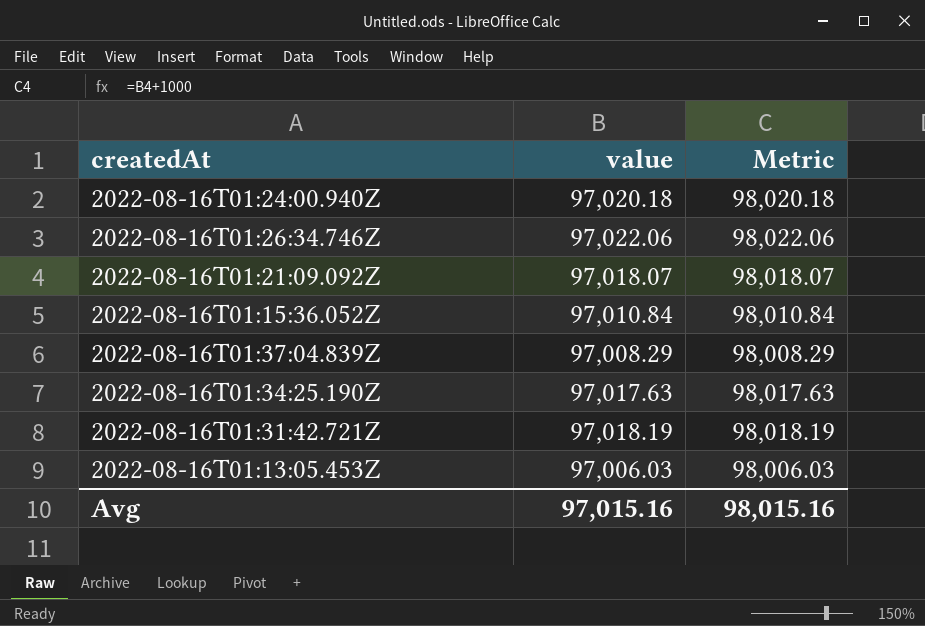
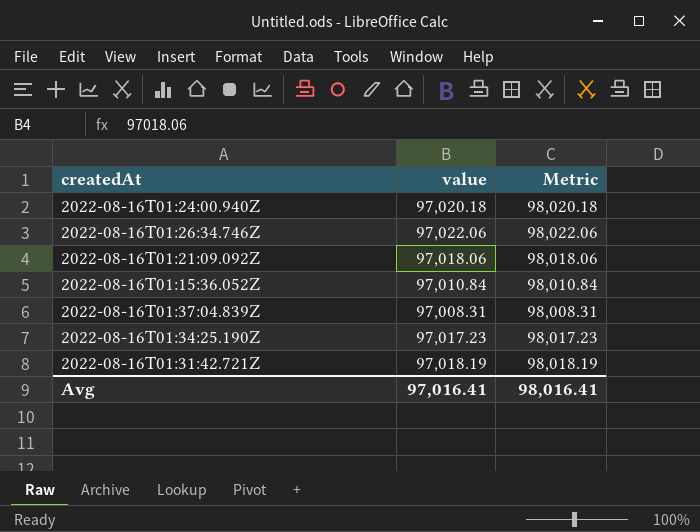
row 2022-08-16T01:13:05.453Z: 97,006.03 | 98,006.03 -> none
2022-08-16T01:21:09.092Z | value: 97,018.07 -> 97,018.06
2022-08-16T01:21:09.092Z | Metric: 98,018.07 -> 98,018.06
2022-08-16T01:37:04.839Z | value: 97,008.29 -> 97,008.31
2022-08-16T01:37:04.839Z | Metric: 98,008.29 -> 98,008.31
2022-08-16T01:34:25.190Z | value: 97,017.63 -> 97,017.23
2022-08-16T01:34:25.190Z | Metric: 98,017.63 -> 98,017.23
Avg | value: 97,015.16 -> 97,016.41
Avg | Metric: 98,015.16 -> 98,016.41

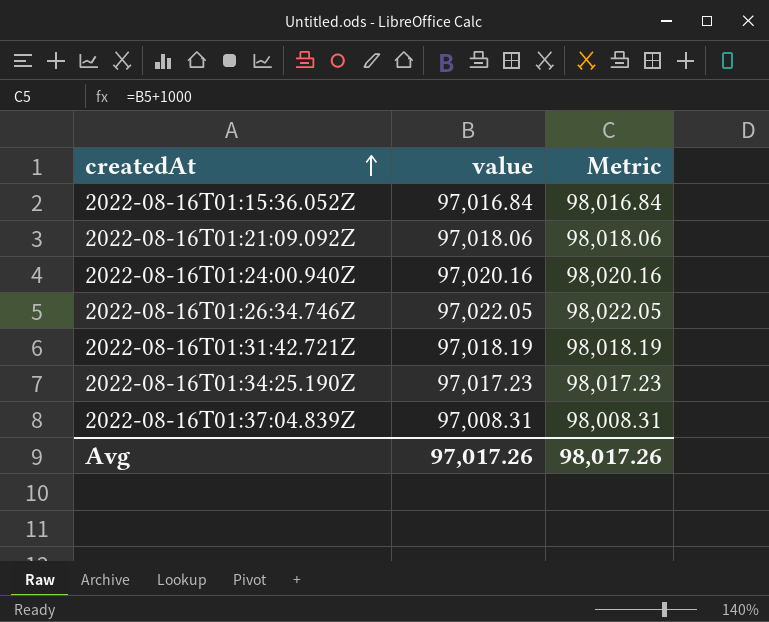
row order: none -> createdAt ascending
2022-08-16T01:15:36.052Z | value: 97,010.84 -> 97,016.84
2022-08-16T01:15:36.052Z | Metric: 98,010.84 -> 98,016.84
2022-08-16T01:24:00.940Z | value: 97,020.18 -> 97,020.16
2022-08-16T01:24:00.940Z | Metric: 98,020.18 -> 98,020.16
2022-08-16T01:26:34.746Z | value: 97,022.06 -> 97,022.05
2022-08-16T01:26:34.746Z | Metric: 98,022.06 -> 98,022.05
Avg | value: 97,016.41 -> 97,017.26
Avg | Metric: 98,016.41 -> 98,017.26

